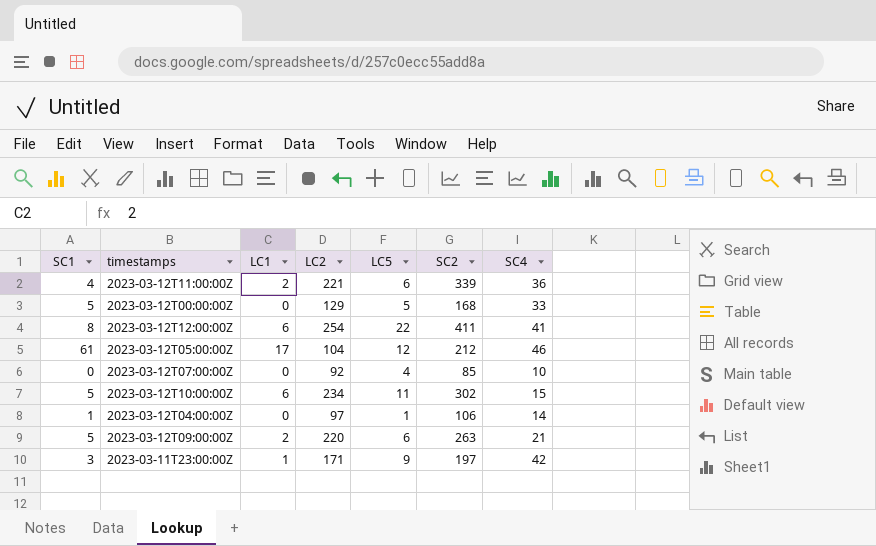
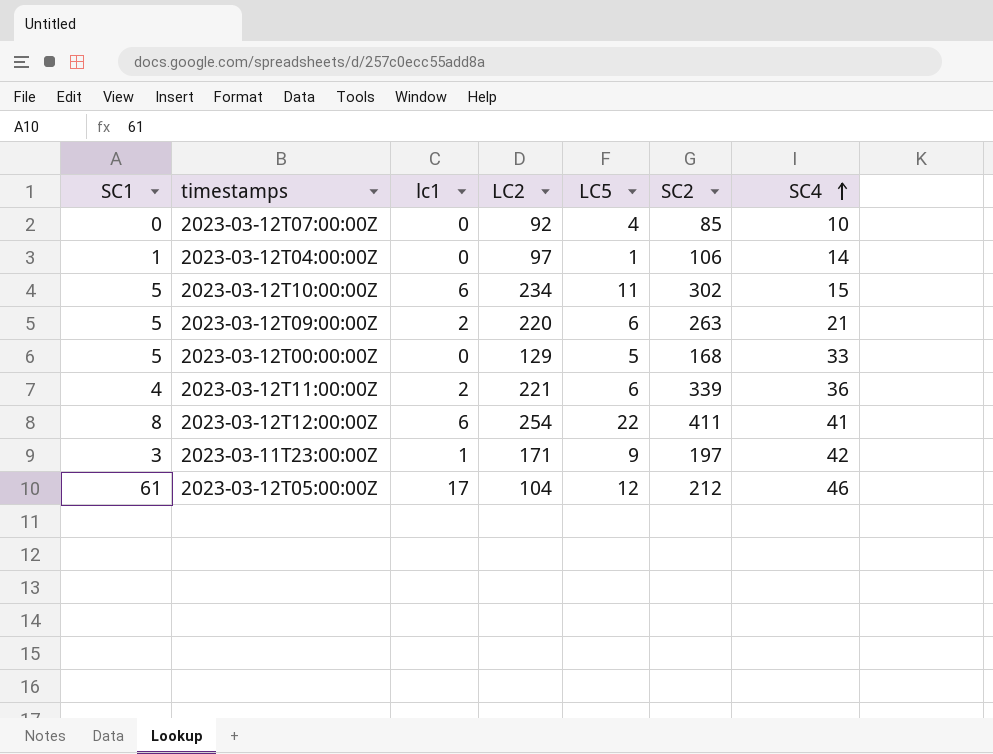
row order: none -> SC4 ascending
column name: LC1 -> lc1

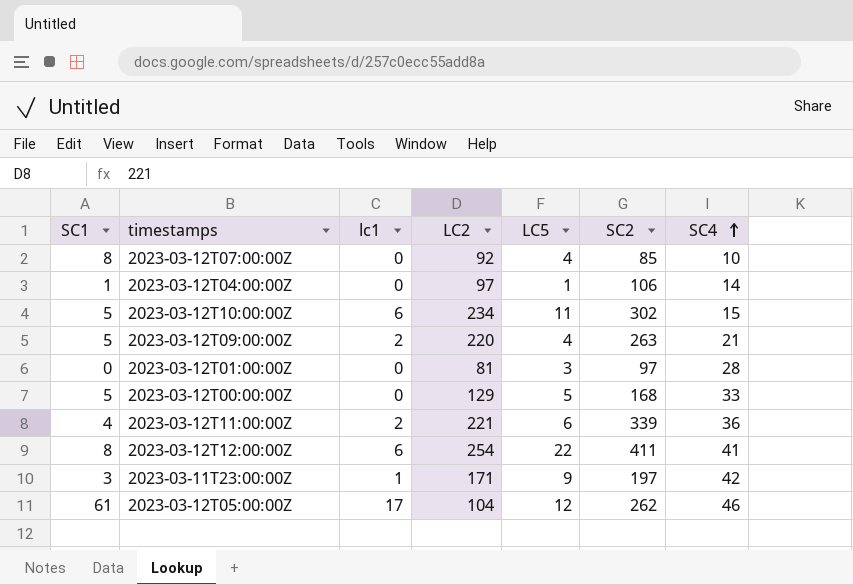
2023-03-12T07:00:00Z | SC1: 0 -> 8
2023-03-12T09:00:00Z | LC5: 6 -> 4
row 2023-03-12T01:00:00Z: none -> 0 | 0 | 81 | 3 | 97 | 28
2023-03-12T05:00:00Z | SC2: 212 -> 262

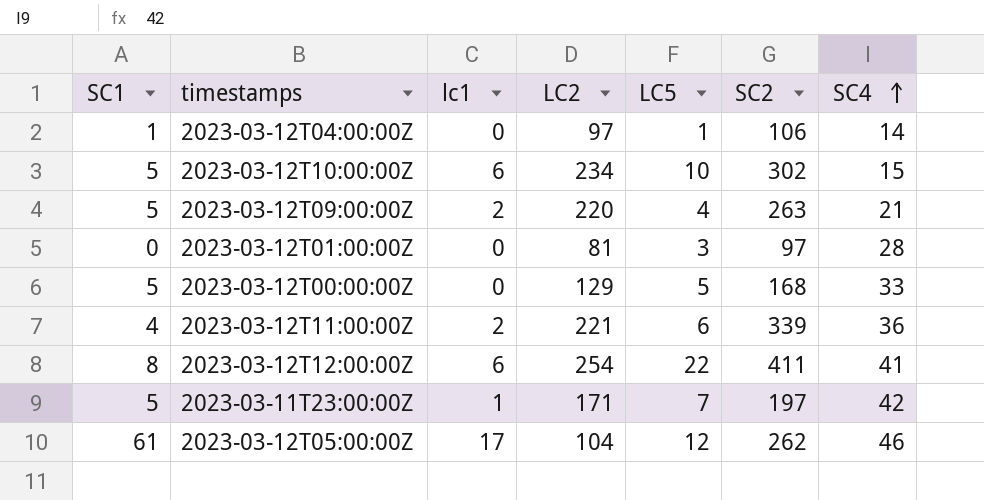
row 2023-03-12T07:00:00Z: 8 | 0 | 92 | 4 | 85 | 10 -> none
2023-03-12T10:00:00Z | LC5: 11 -> 10
2023-03-11T23:00:00Z | SC1: 3 -> 5
2023-03-11T23:00:00Z | LC5: 9 -> 7

